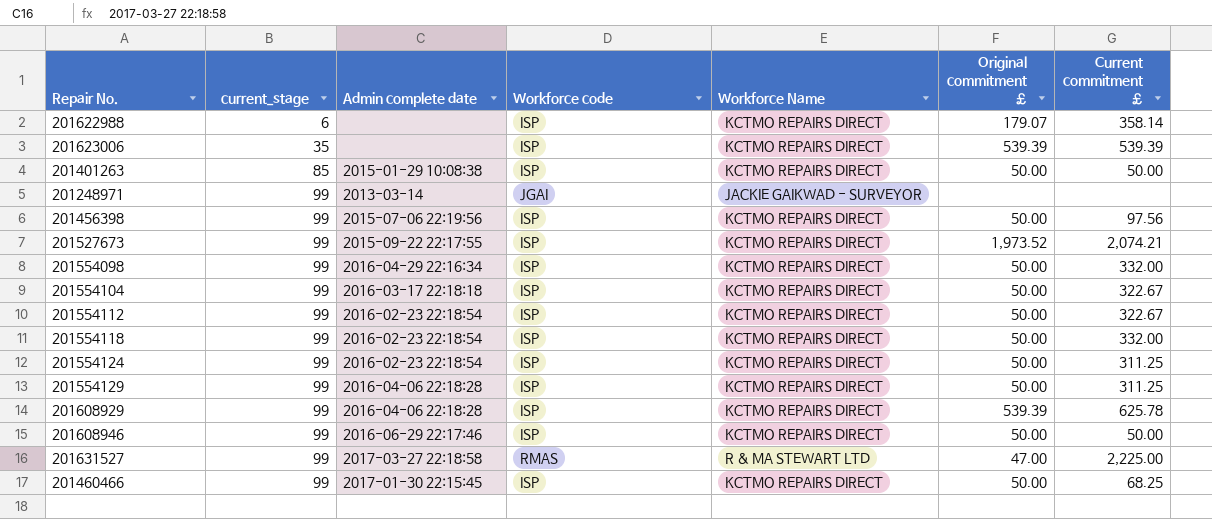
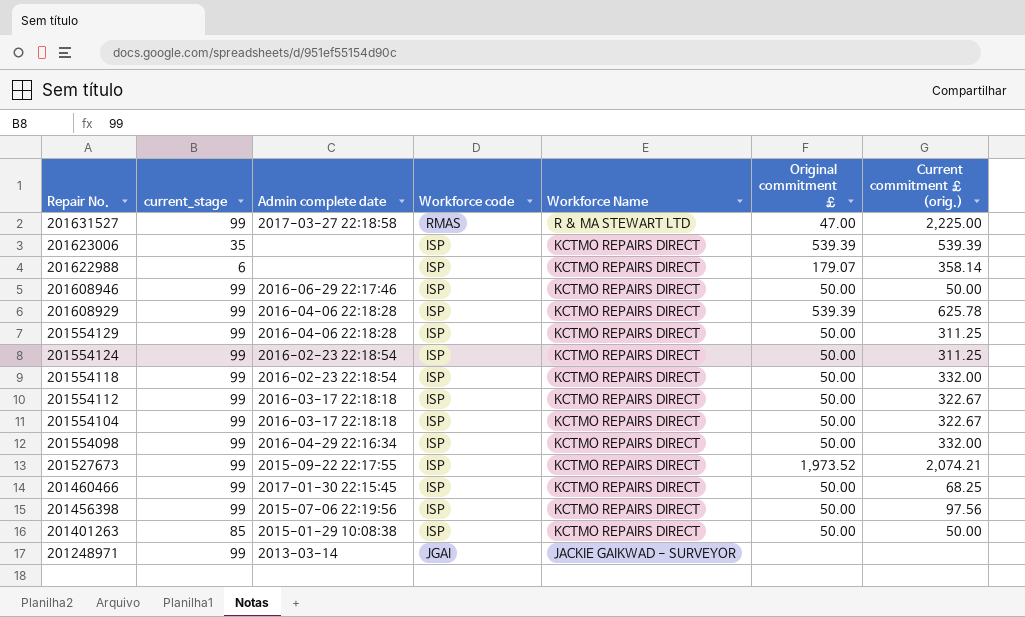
row order: current_stage ascending -> Repair No. descending
column name: Current commitment £ -> Current commitment £ (orig.)
201554112 | Admin complete date: 2016-02-23 22:18:54 -> 2016-03-17 22:18:18

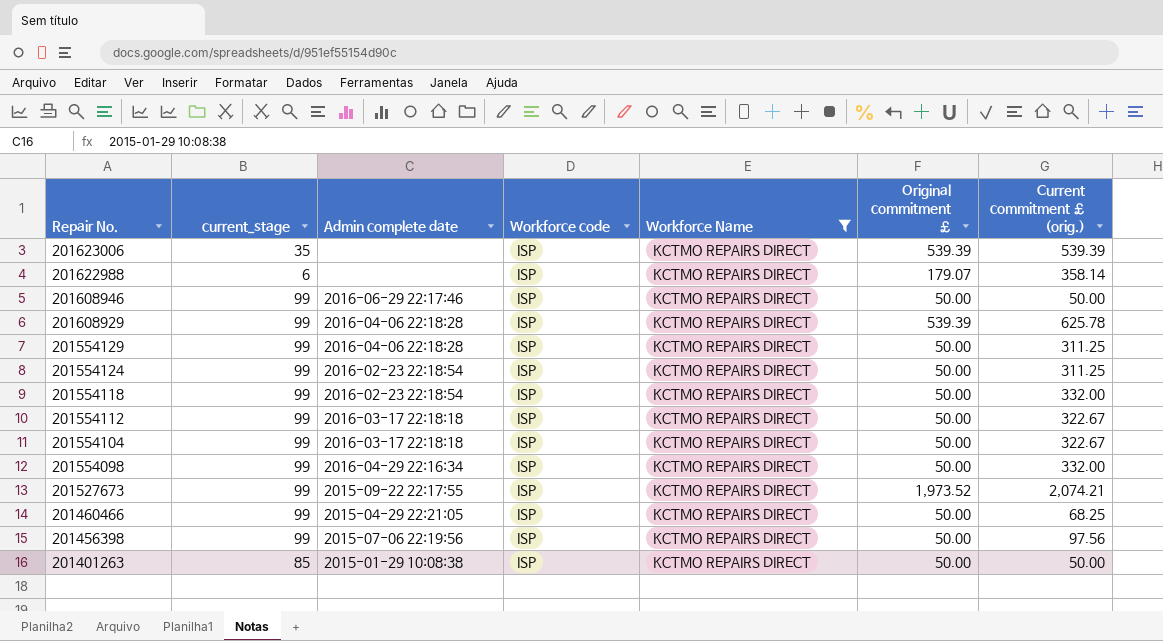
filter: none -> Workforce Name = KCTMO REPAIRS DIRECT
201460466 | Admin complete date: 2017-01-30 22:15:45 -> 2015-04-29 22:21:05

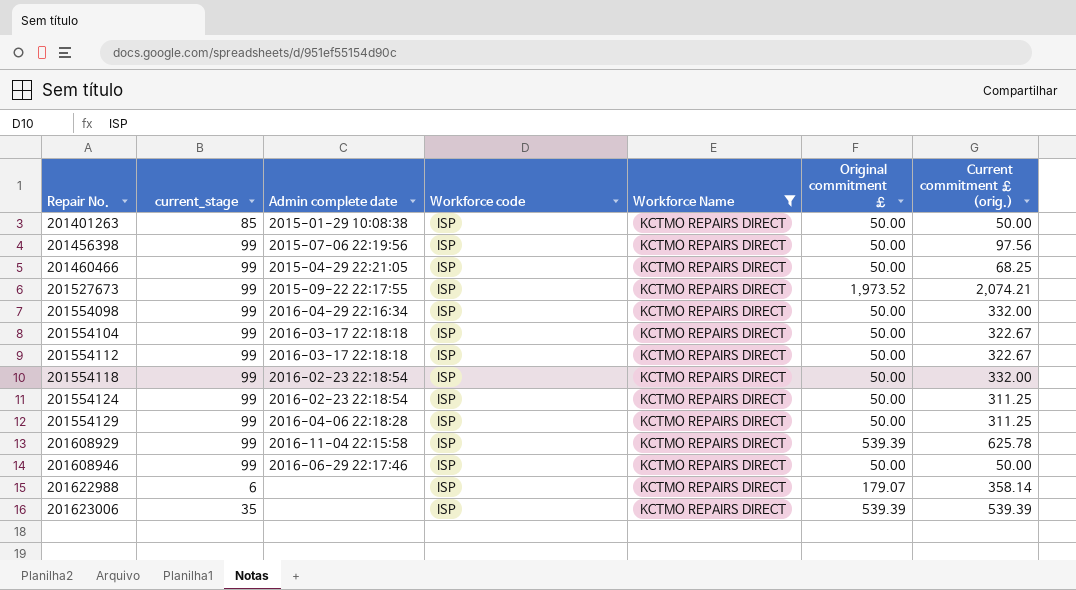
row order: Repair No. descending -> Repair No. ascending
201608929 | Admin complete date: 2016-04-06 22:18:28 -> 2016-11-04 22:15:58

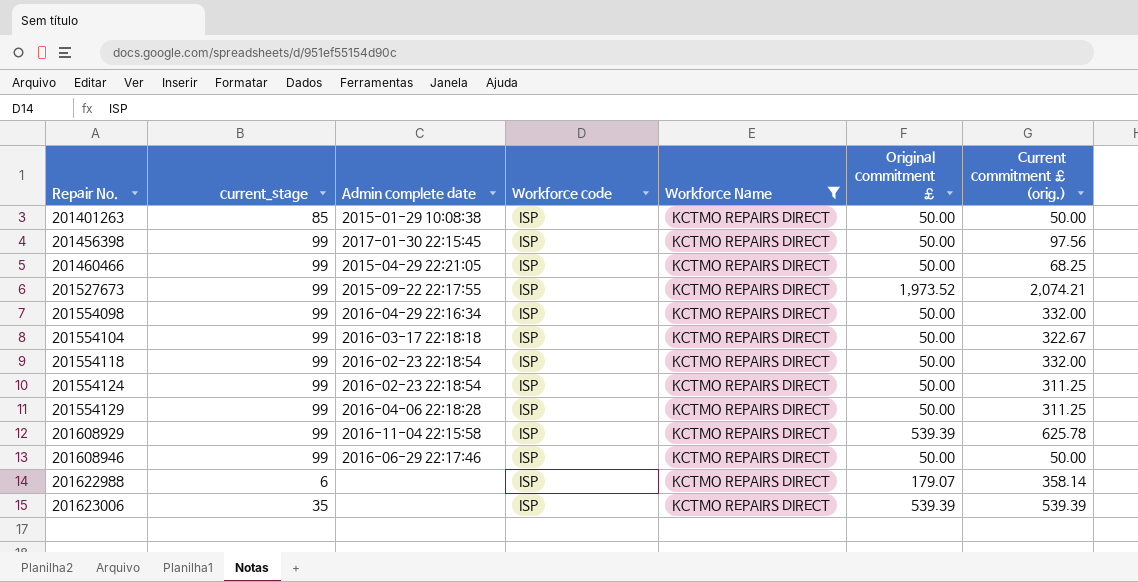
row 201554112: 99 | 2016-03-17 22:18:18 | ISP | KCTMO REPAIRS DIRECT | 50.00 | 322.67 -> none
201456398 | Admin complete date: 2015-07-06 22:19:56 -> 2017-01-30 22:15:45

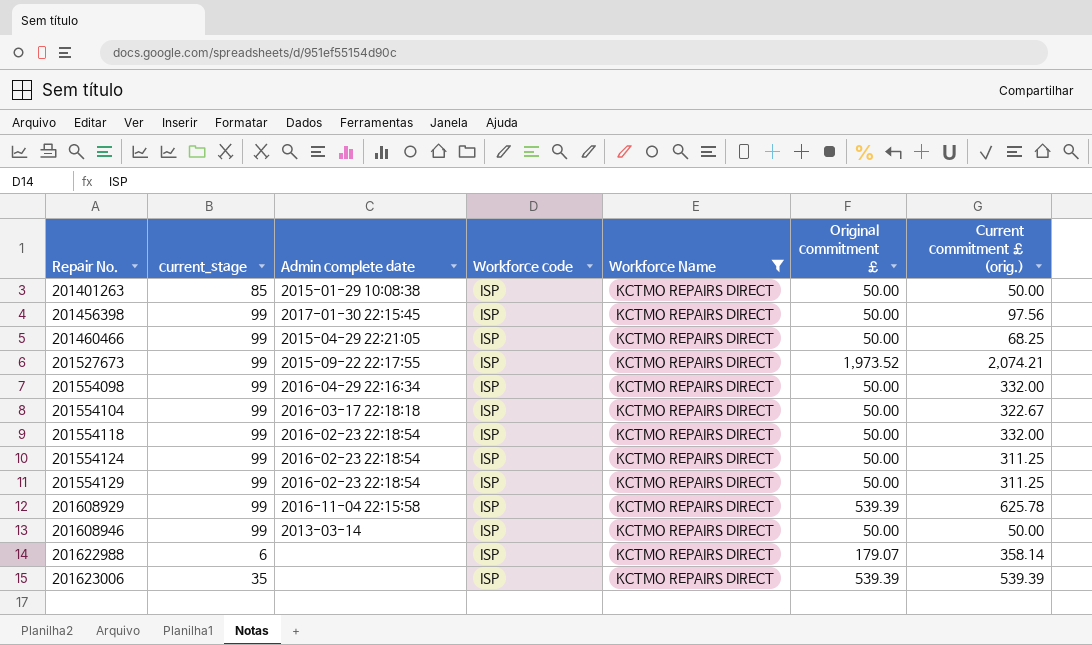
201554129 | Admin complete date: 2016-04-06 22:18:28 -> 2016-02-23 22:18:54
201608946 | Admin complete date: 2016-06-29 22:17:46 -> 2013-03-14

